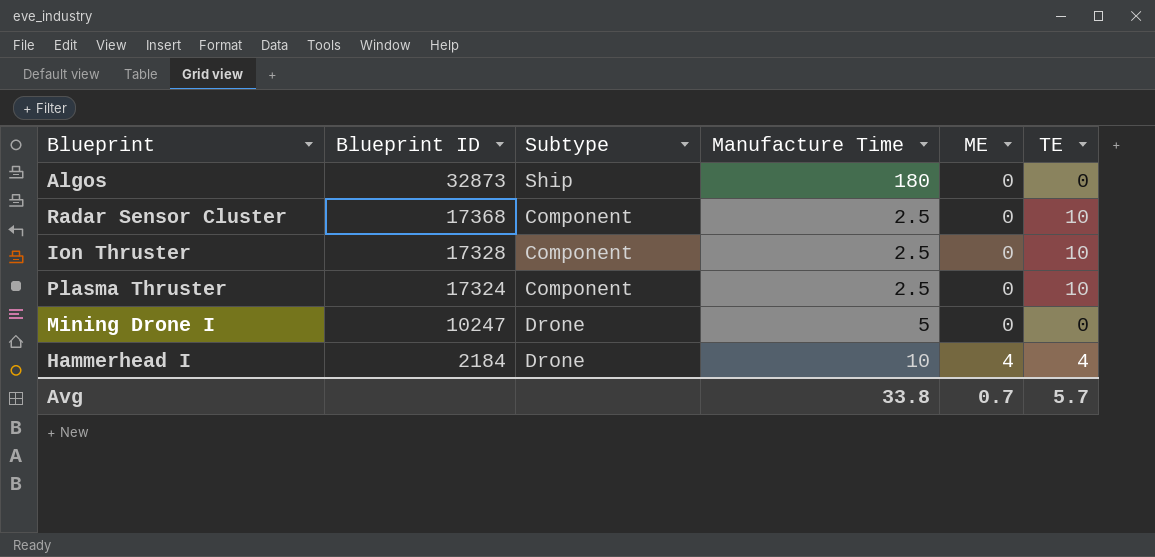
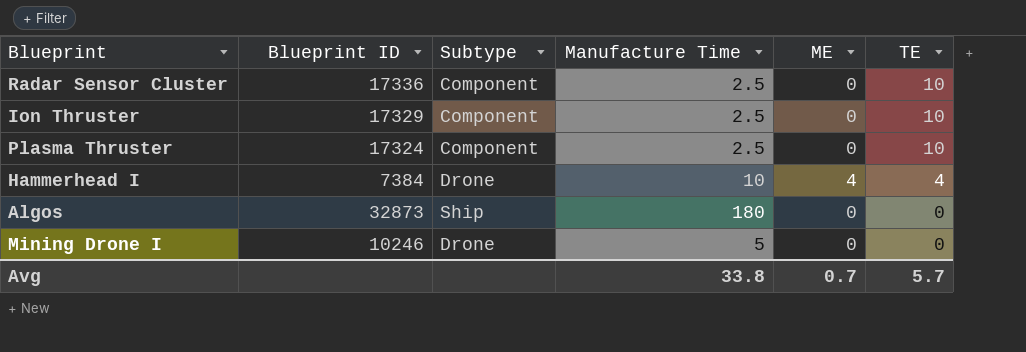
row order: Blueprint ID descending -> TE descending
Radar Sensor Cluster | Blueprint ID: 17368 -> 17336
Ion Thruster | Blueprint ID: 17328 -> 17329
Hammerhead I | Blueprint ID: 2184 -> 7384
Mining Drone I | Blueprint ID: 10247 -> 10246

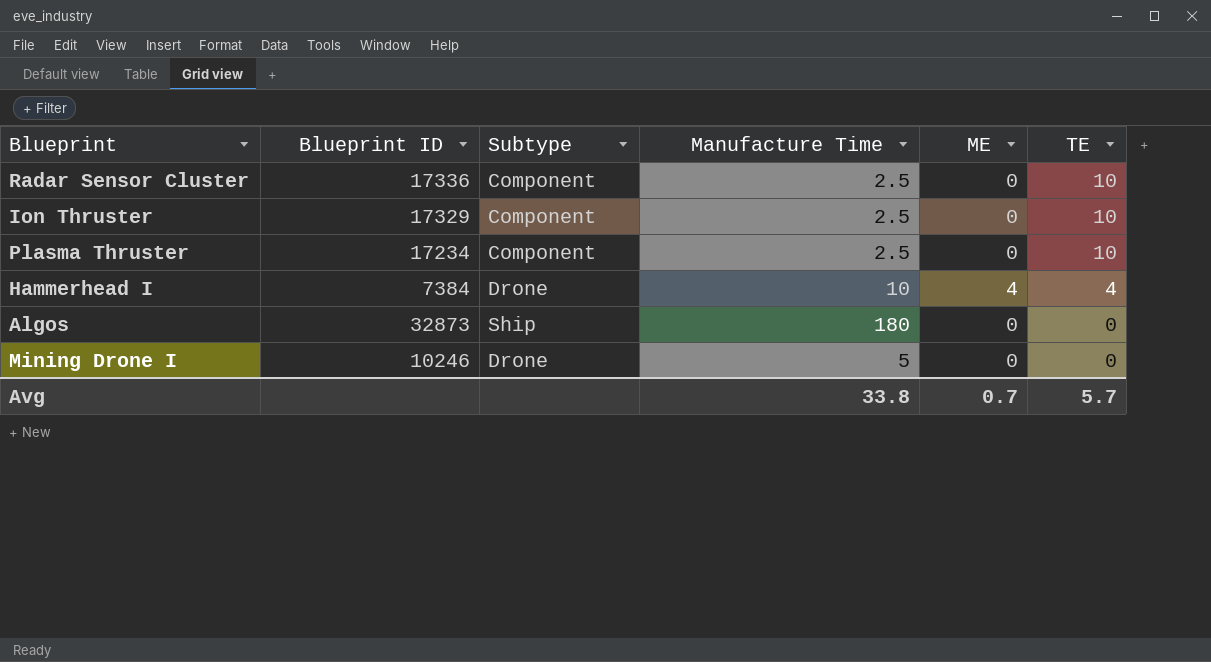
Plasma Thruster | Blueprint ID: 17324 -> 17234

